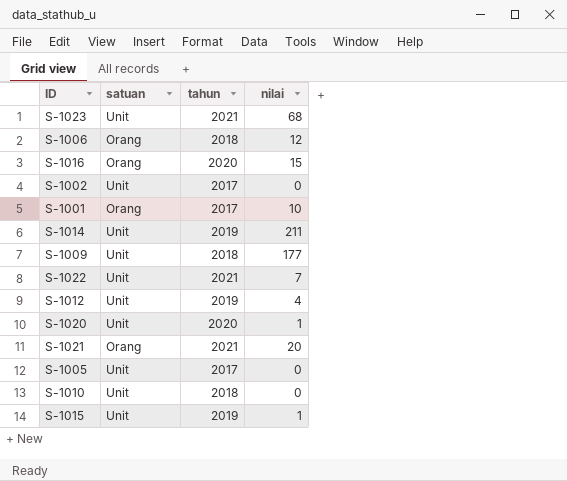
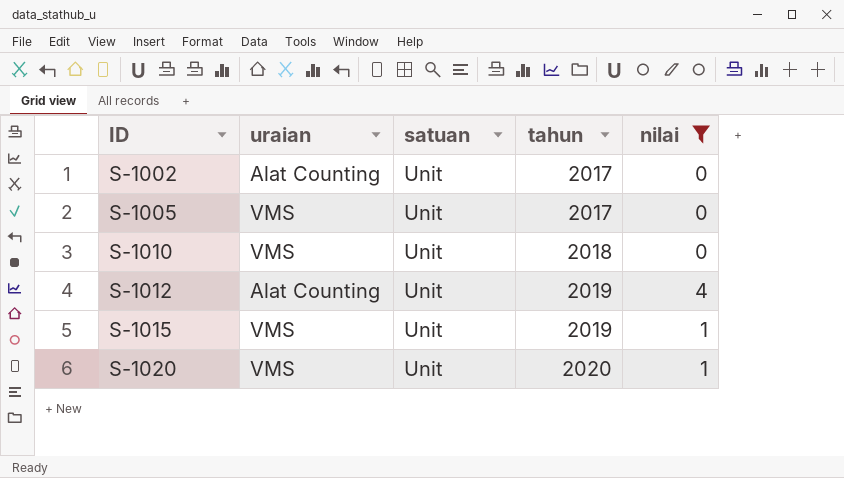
filter: none -> nilai <= 4
row order: none -> ID ascending
column uraian | position: none -> 2

